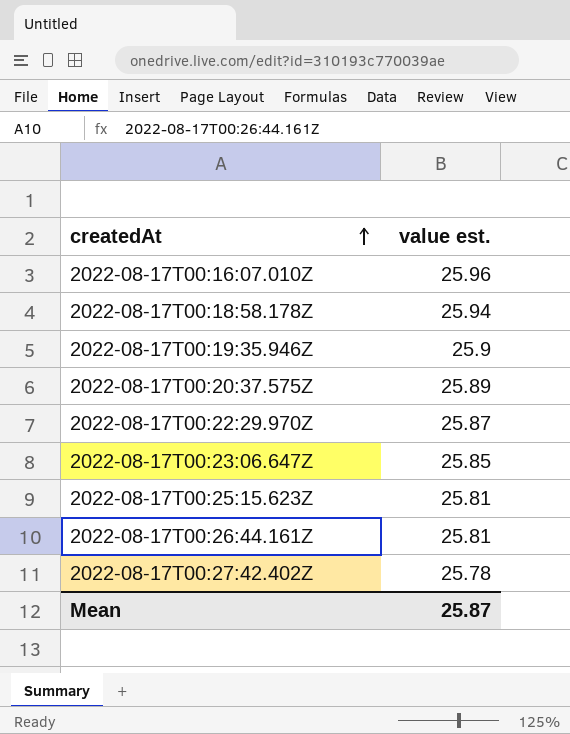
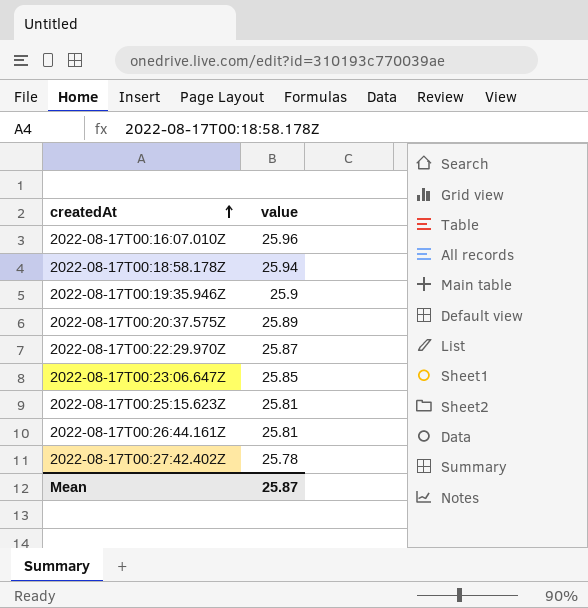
column name: value est. -> value

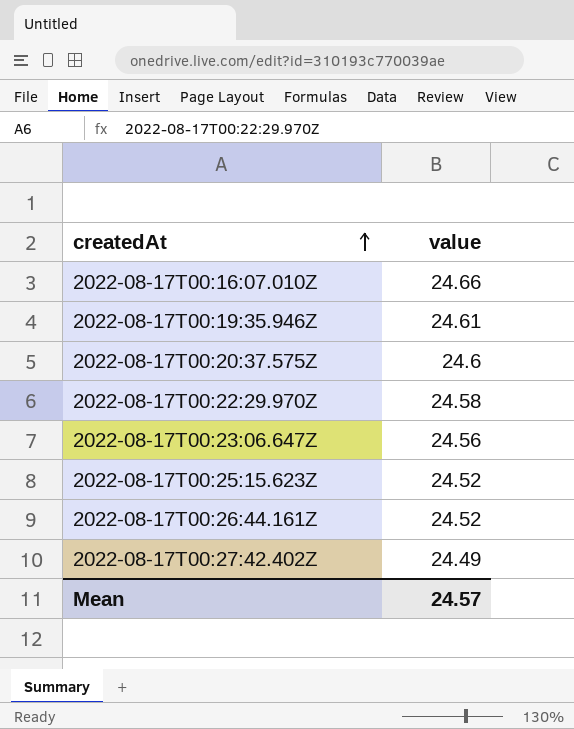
row 2022-08-17T00:18:58.178Z: 25.94 -> none
2022-08-17T00:16:07.010Z | value: 25.96 -> 24.66
2022-08-17T00:19:35.946Z | value: 25.9 -> 24.61
2022-08-17T00:20:37.575Z | value: 25.89 -> 24.6
2022-08-17T00:22:29.970Z | value: 25.87 -> 24.58
2022-08-17T00:23:06.647Z | value: 25.85 -> 24.56
2022-08-17T00:25:15.623Z | value: 25.81 -> 24.52
2022-08-17T00:26:44.161Z | value: 25.81 -> 24.52
2022-08-17T00:27:42.402Z | value: 25.78 -> 24.49
Mean | value: 25.87 -> 24.57

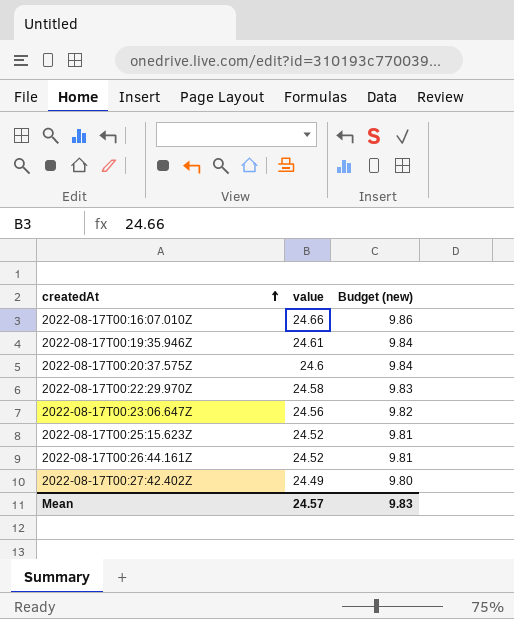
column Budget (new) | formula: none -> [value] * 0.4

